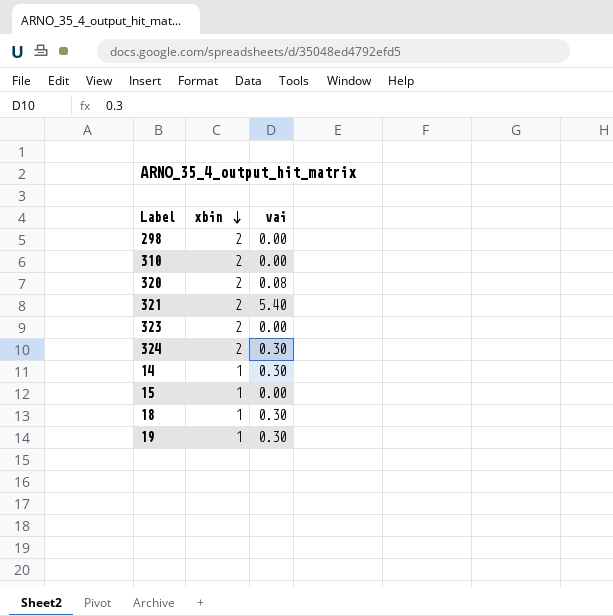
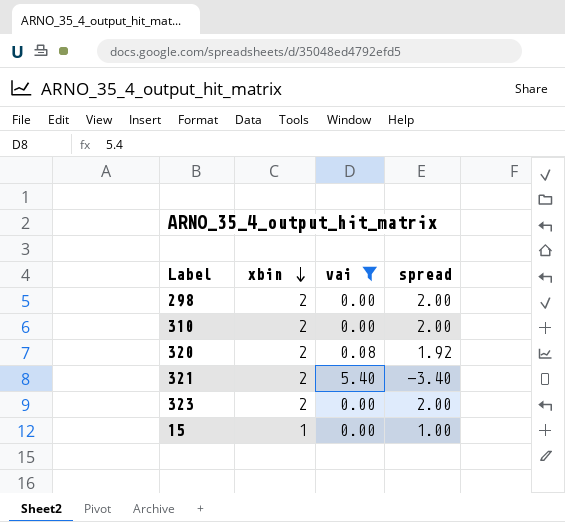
filter: none -> vai != 0.30
column spread | formula: none -> [xbin] - [vai]

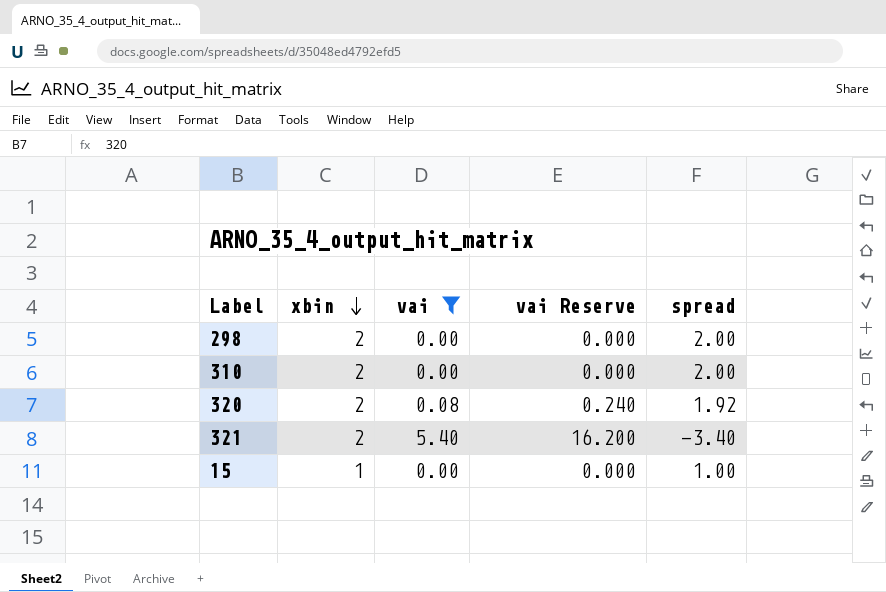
column vai Reserve | formula: none -> [vai] * 3
row 323: 2 | 0.00 | 2.00 -> none

